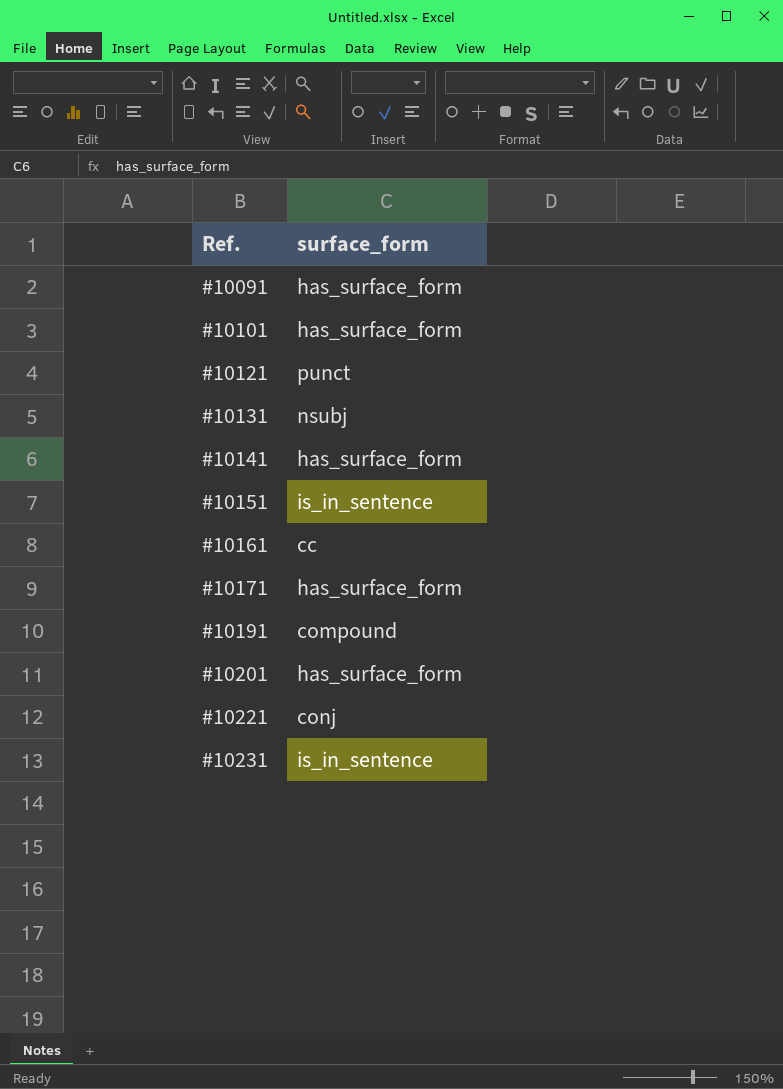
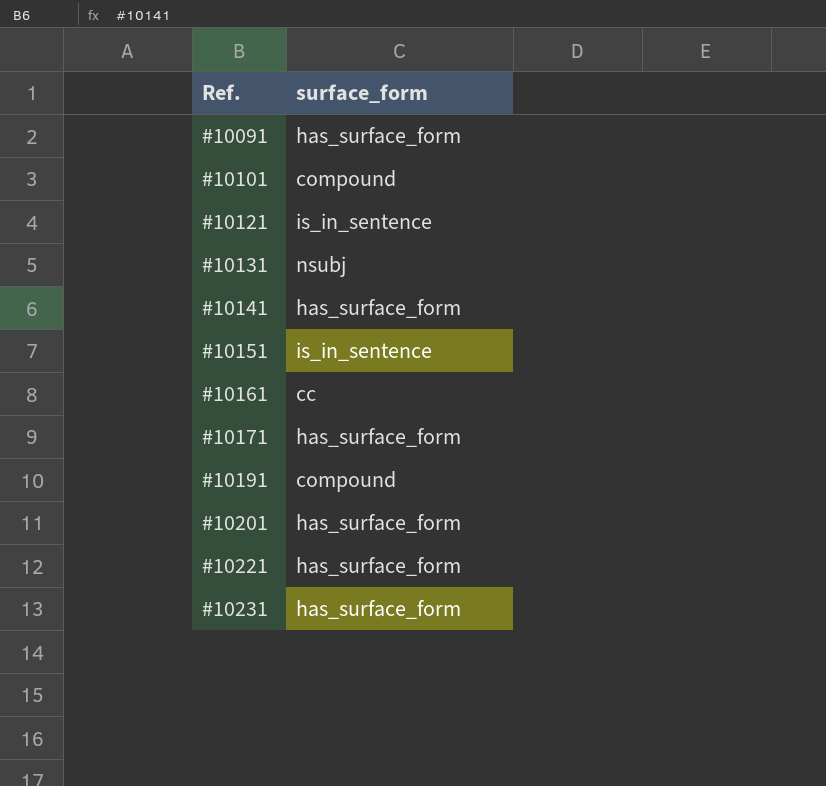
#10101 | surface_form: has_surface_form -> compound
#10121 | surface_form: punct -> is_in_sentence
#10221 | surface_form: conj -> has_surface_form
#10231 | surface_form: is_in_sentence -> has_surface_form

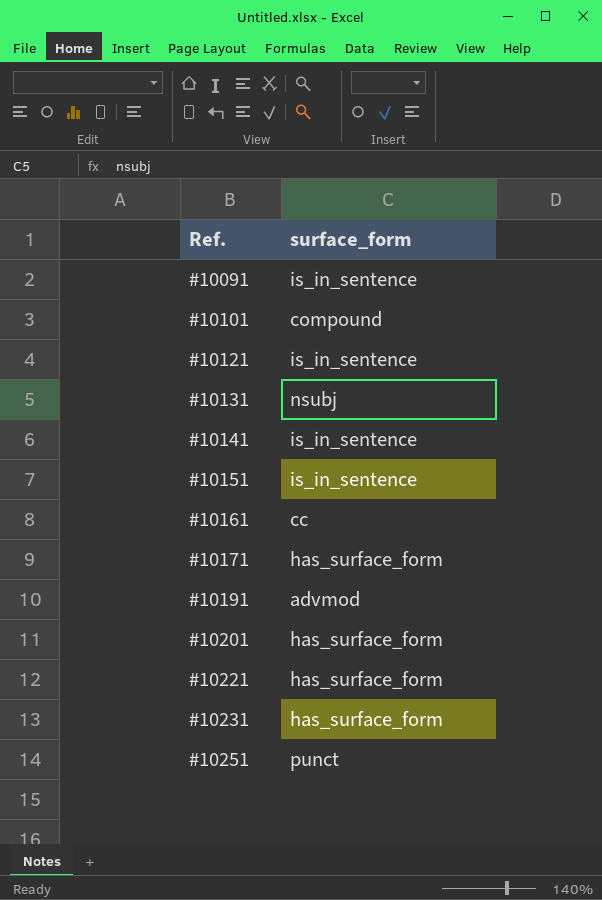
#10091 | surface_form: has_surface_form -> is_in_sentence
#10141 | surface_form: has_surface_form -> is_in_sentence
#10191 | surface_form: compound -> advmod
row #10251: none -> punct

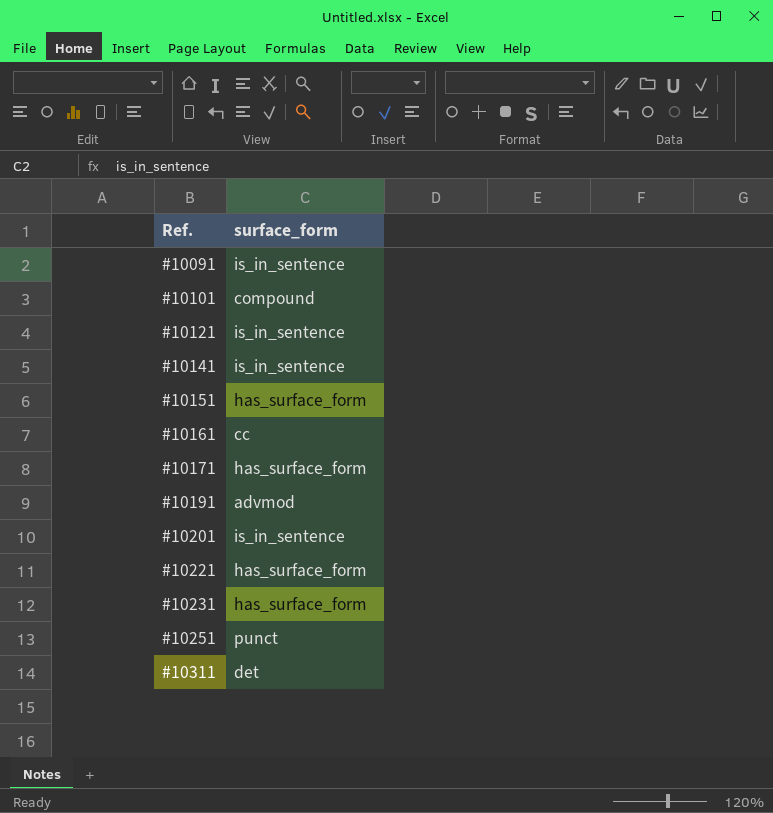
row #10131: nsubj -> none
#10151 | surface_form: is_in_sentence -> has_surface_form
#10201 | surface_form: has_surface_form -> is_in_sentence
row #10311: none -> det

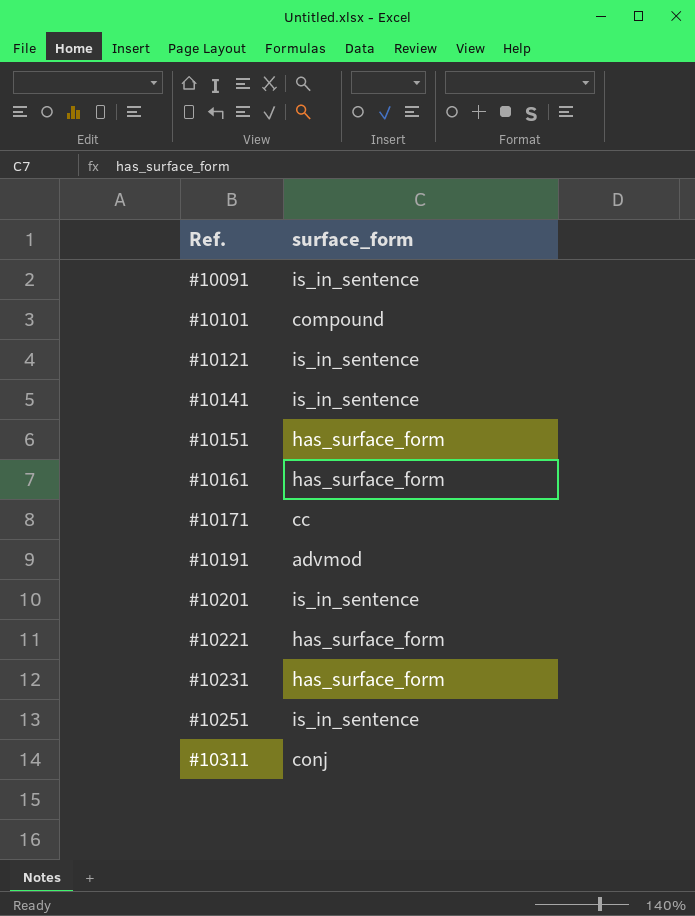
#10161 | surface_form: cc -> has_surface_form
#10171 | surface_form: has_surface_form -> cc
#10251 | surface_form: punct -> is_in_sentence
#10311 | surface_form: det -> conj

